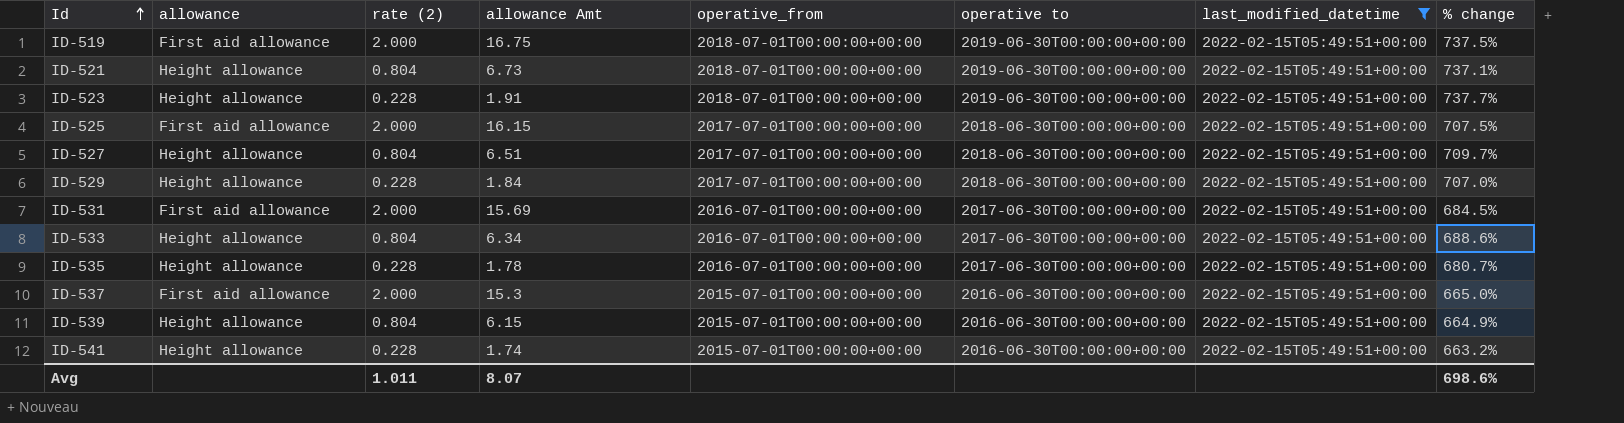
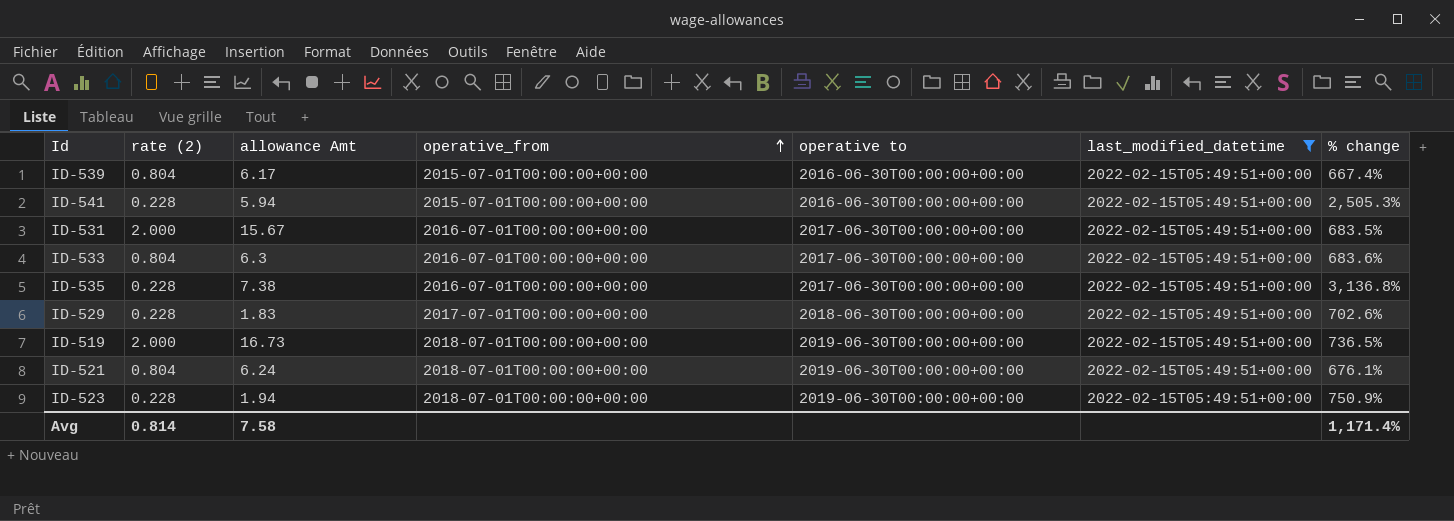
row order: Id ascending -> operative_from ascending
column allowance | position: 2 -> none
row ID-525: First aid allowance | 2.000 | 16.15 | 2017-07-01T00:00:00+00:00 | 2018-06-30T00:00:00+00:00 | 2022-02-15T05:49:51+00:00 | 707.5% -> none
row ID-527: Height allowance | 0.804 | 6.51 | 2017-07-01T00:00:00+00:00 | 2018-06-30T00:00:00+00:00 | 2022-02-15T05:49:51+00:00 | 709.7% -> none
row ID-537: First aid allowance | 2.000 | 15.3 | 2015-07-01T00:00:00+00:00 | 2016-06-30T00:00:00+00:00 | 2022-02-15T05:49:51+00:00 | 665.0% -> none
ID-539 | allowance Amt: 6.15 -> 6.17
ID-539 | % change: 664.9% -> 667.4%
ID-541 | allowance Amt: 1.74 -> 5.94
ID-541 | % change: 663.2% -> 2,505.3%
ID-531 | allowance Amt: 15.69 -> 15.67
ID-531 | % change: 684.5% -> 683.5%
ID-533 | allowance Amt: 6.34 -> 6.3
ID-533 | % change: 688.6% -> 683.6%
ID-535 | allowance Amt: 1.78 -> 7.38
ID-535 | % change: 680.7% -> 3,136.8%
ID-529 | allowance Amt: 1.84 -> 1.83
ID-529 | % change: 707.0% -> 702.6%
ID-519 | allowance Amt: 16.75 -> 16.73
ID-519 | % change: 737.5% -> 736.5%
ID-521 | allowance Amt: 6.73 -> 6.24
ID-521 | % change: 737.1% -> 676.1%
ID-523 | allowance Amt: 1.91 -> 1.94
ID-523 | % change: 737.7% -> 750.9%
Avg | rate (2): 1.011 -> 0.814
Avg | allowance Amt: 8.07 -> 7.58
Avg | % change: 698.6% -> 1,171.4%

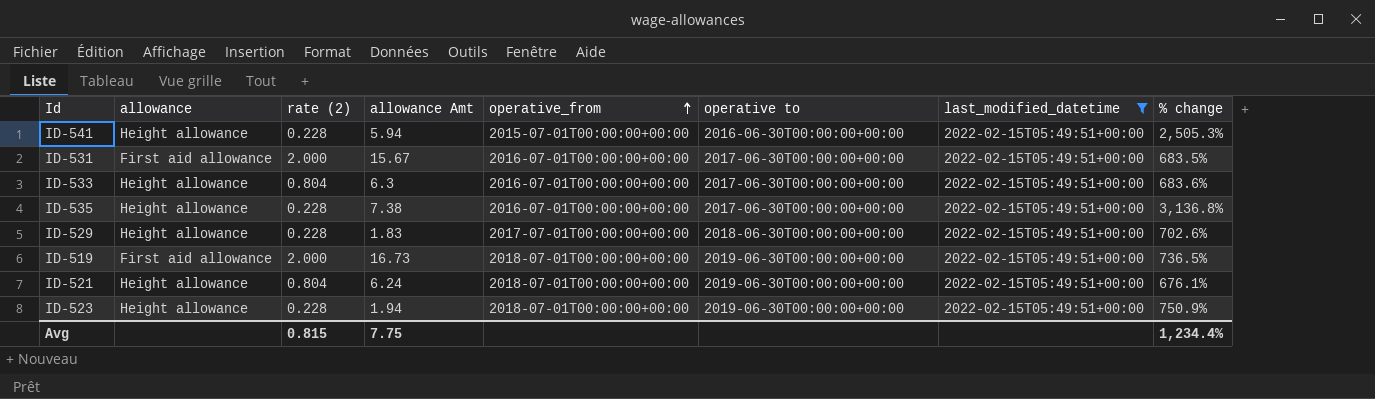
column allowance | position: none -> 2
row ID-539: 0.804 | 6.17 | 2015-07-01T00:00:00+00:00 | 2016-06-30T00:00:00+00:00 | 2022-02-15T05:49:51+00:00 | 667.4% -> none
Avg | rate (2): 0.814 -> 0.815
Avg | allowance Amt: 7.58 -> 7.75
Avg | % change: 1,171.4% -> 1,234.4%

